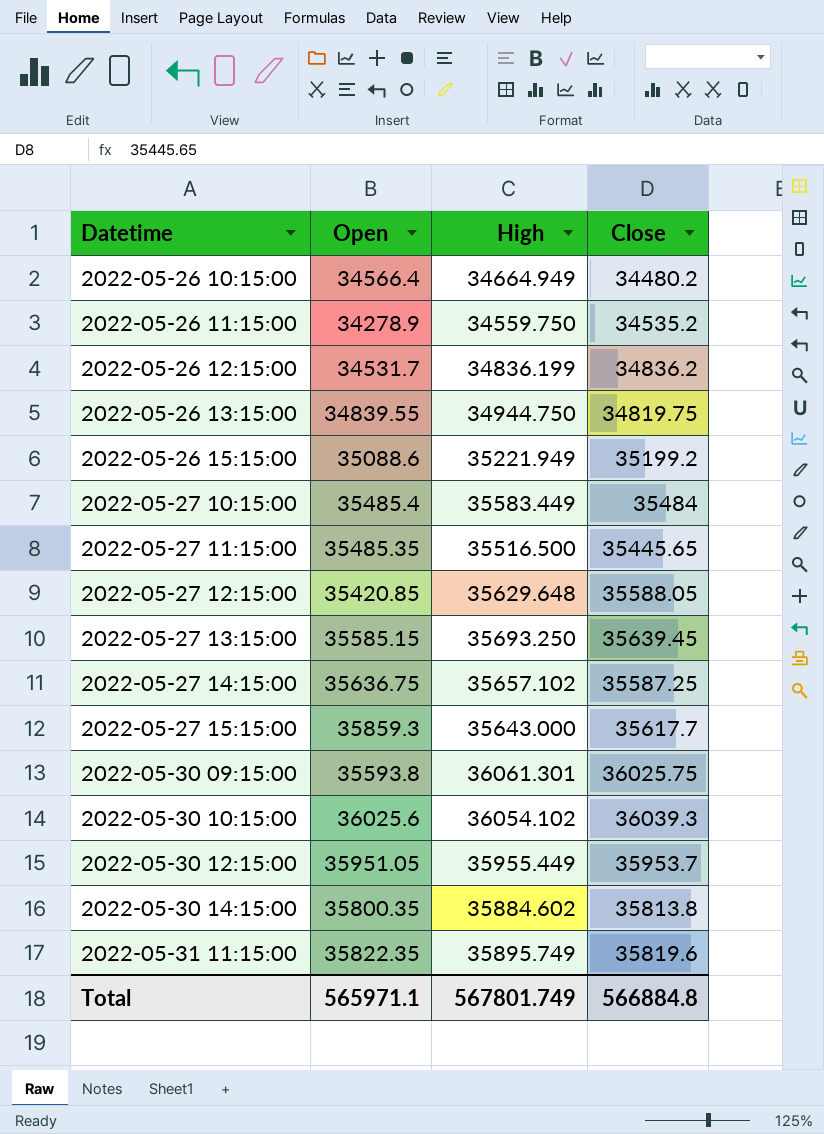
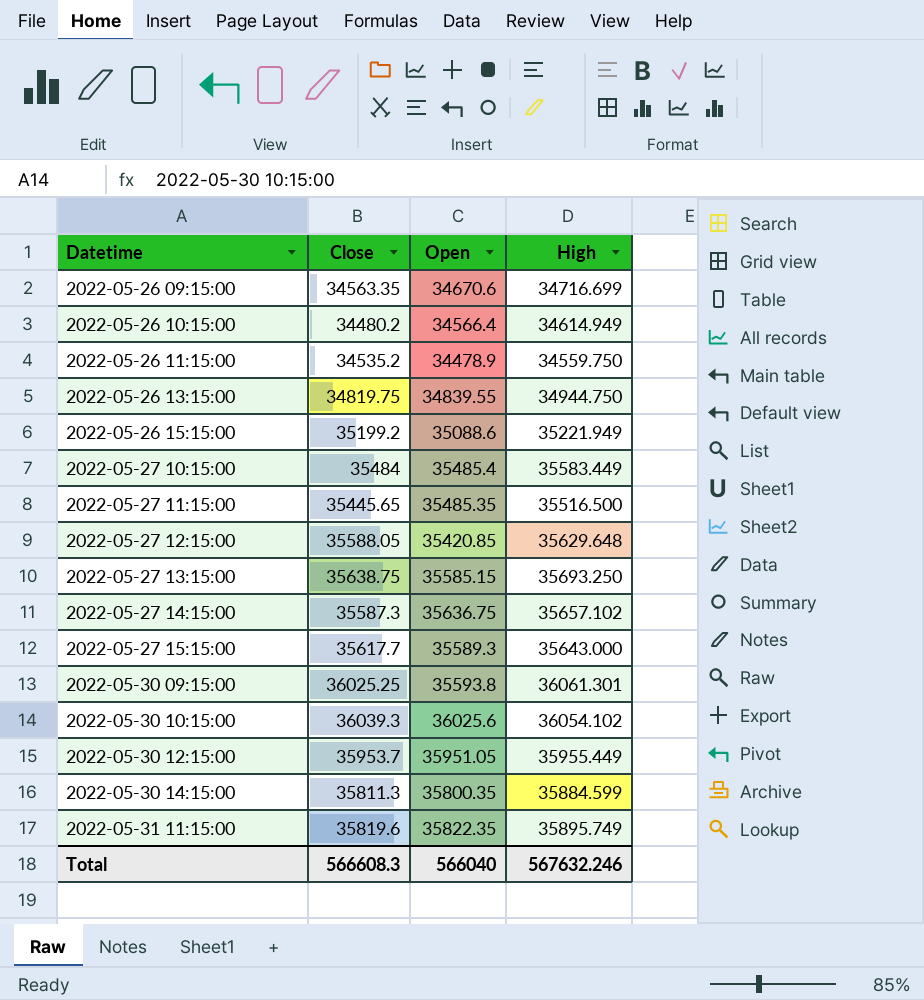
column Close | position: 4 -> 2
row 2022-05-26 12:15:00: 34531.7 | 34836.199 | 34836.2 -> none
row 2022-05-26 09:15:00: none -> 34563.35 | 34670.6 | 34716.699
2022-05-26 10:15:00 | High: 34664.949 -> 34614.949
2022-05-26 11:15:00 | Open: 34278.9 -> 34478.9
2022-05-27 13:15:00 | Close: 35639.45 -> 35638.75
2022-05-27 14:15:00 | Close: 35587.25 -> 35587.3
2022-05-27 15:15:00 | Open: 35859.3 -> 35589.3
2022-05-30 09:15:00 | Close: 36025.75 -> 36025.25
2022-05-30 14:15:00 | Close: 35813.8 -> 35811.3
2022-05-30 14:15:00 | High: 35884.602 -> 35884.599
Total | Close: 566884.8 -> 566608.3
Total | Open: 565971.1 -> 566040
Total | High: 567801.749 -> 567632.246

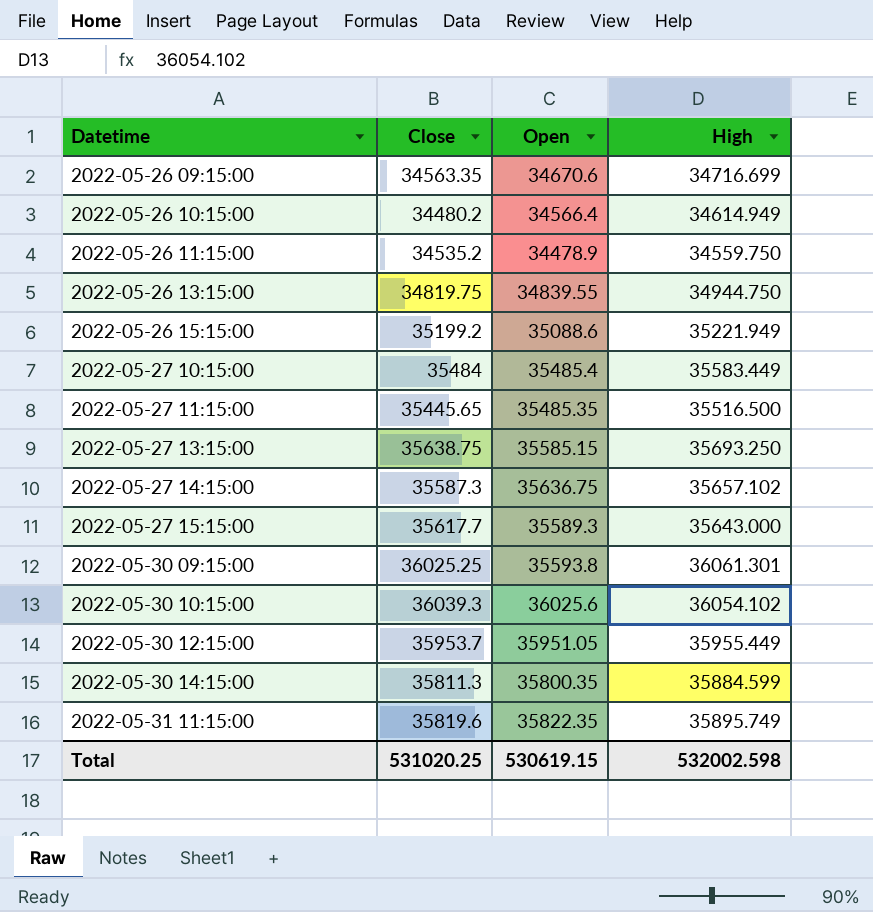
row 2022-05-27 12:15:00: 35588.05 | 35420.85 | 35629.648 -> none
Total | Close: 566608.3 -> 531020.25
Total | Open: 566040 -> 530619.15
Total | High: 567632.246 -> 532002.598

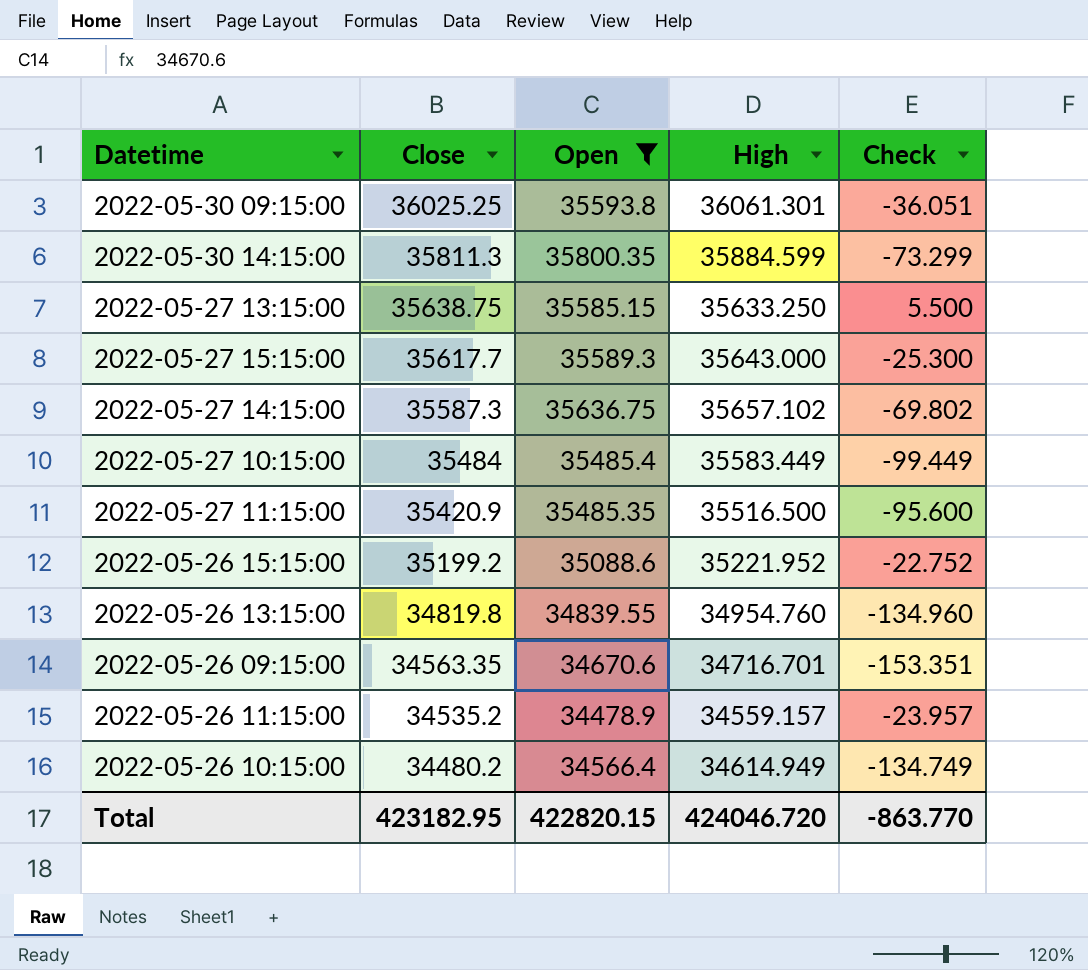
filter: none -> Open <= 35800.35
row order: Datetime ascending -> Close descending
column Check | formula: none -> [Close] - [High]
2022-05-27 13:15:00 | High: 35693.250 -> 35633.250
2022-05-27 11:15:00 | Close: 35445.65 -> 35420.9
2022-05-26 15:15:00 | High: 35221.949 -> 35221.952
2022-05-26 13:15:00 | Close: 34819.75 -> 34819.8
2022-05-26 13:15:00 | High: 34944.750 -> 34954.760
2022-05-26 09:15:00 | High: 34716.699 -> 34716.701
2022-05-26 11:15:00 | High: 34559.750 -> 34559.157
Total | Close: 531020.25 -> 423182.95
Total | Open: 530619.15 -> 422820.15
Total | High: 532002.598 -> 424046.720

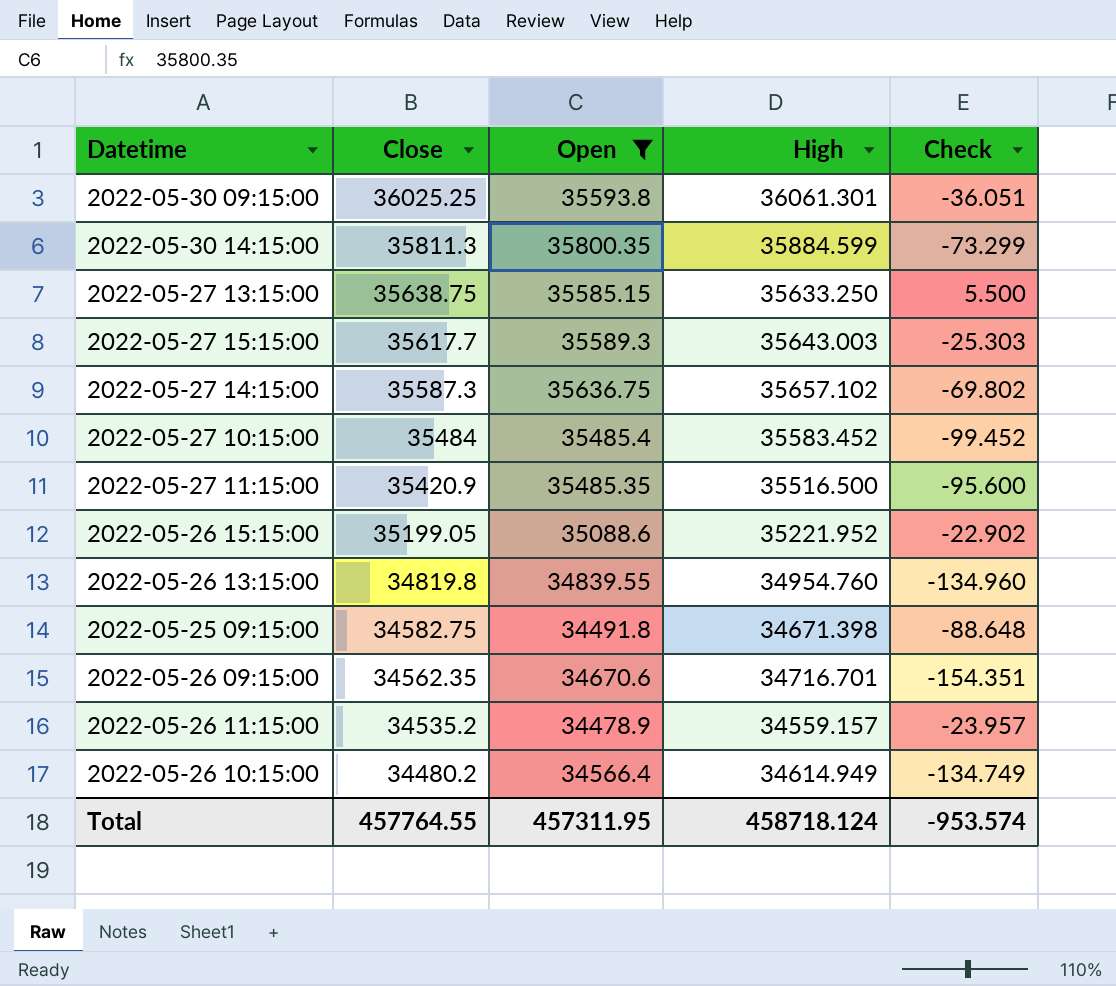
2022-05-27 15:15:00 | High: 35643.000 -> 35643.003
2022-05-27 15:15:00 | Check: -25.300 -> -25.303
2022-05-27 10:15:00 | High: 35583.449 -> 35583.452
2022-05-27 10:15:00 | Check: -99.449 -> -99.452
2022-05-26 15:15:00 | Close: 35199.2 -> 35199.05
2022-05-26 15:15:00 | Check: -22.752 -> -22.902
row 2022-05-25 09:15:00: none -> 34582.75 | 34491.8 | 34671.398 | -88.648
2022-05-26 09:15:00 | Close: 34563.35 -> 34562.35
2022-05-26 09:15:00 | Check: -153.351 -> -154.351
Total | Close: 423182.95 -> 457764.55
Total | Open: 422820.15 -> 457311.95
Total | High: 424046.720 -> 458718.124
Total | Check: -863.770 -> -953.574

